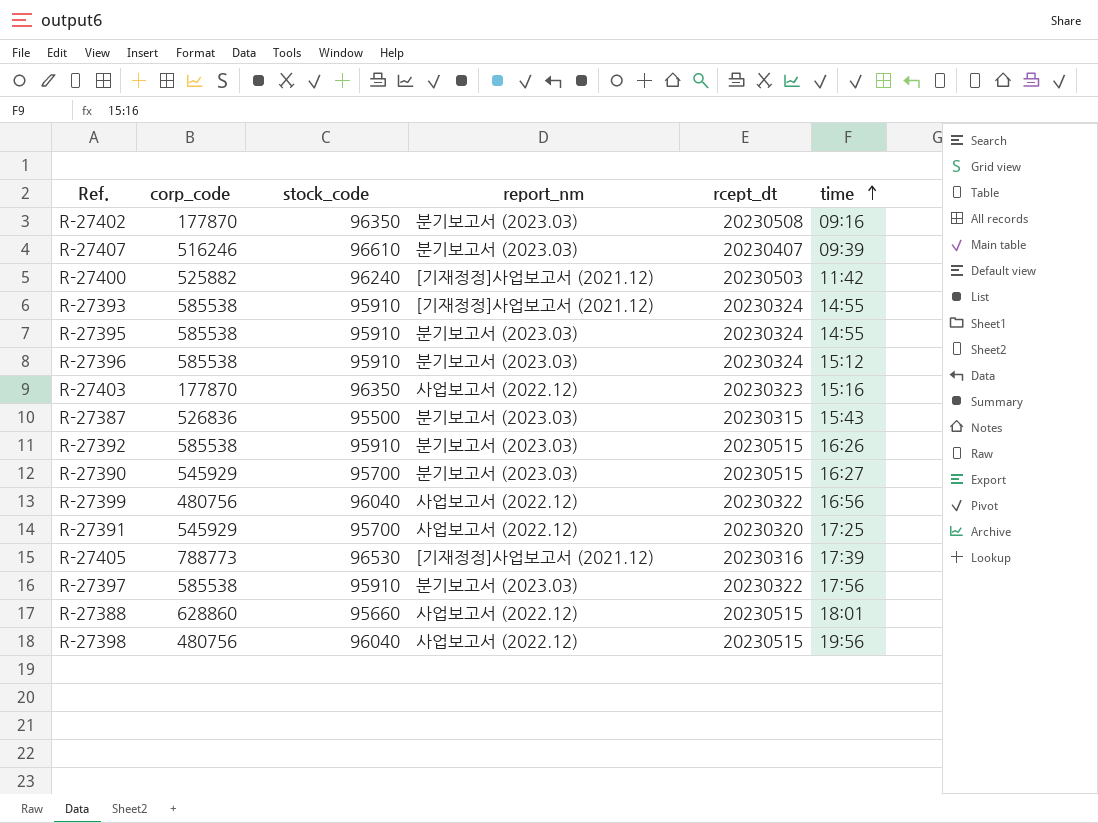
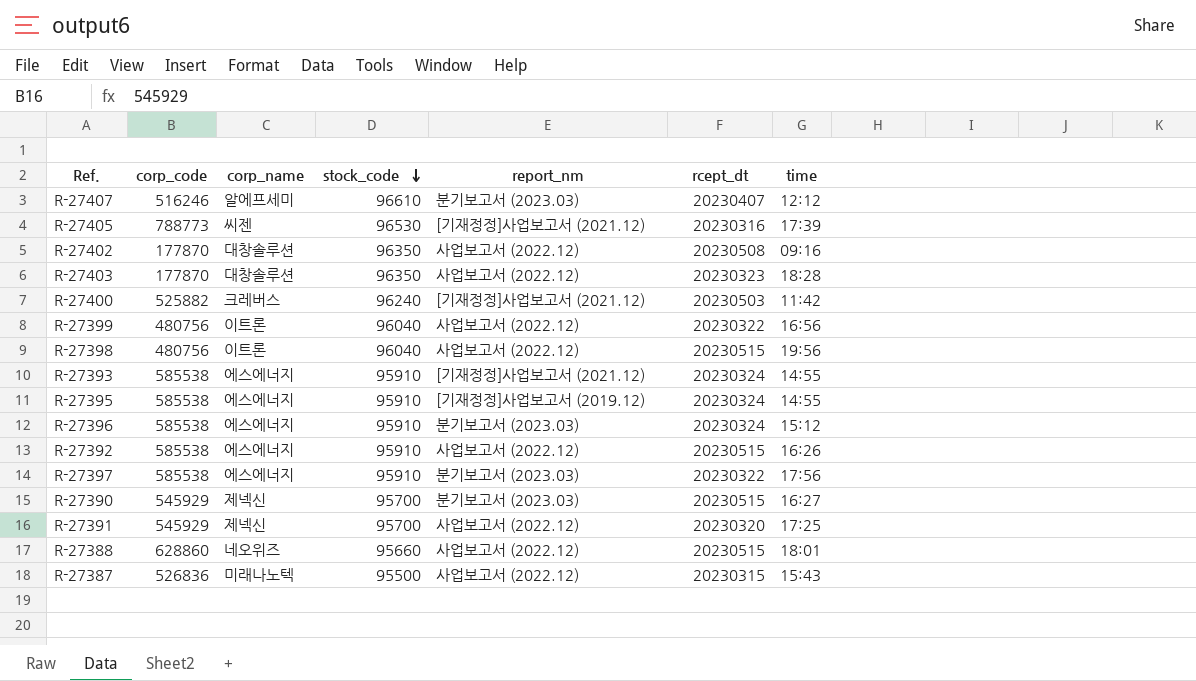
row order: time ascending -> stock_code descending
column corp_name | position: none -> 3
R-27407 | time: 09:39 -> 12:12
R-27402 | report_nm: 분기보고서 (2023.03) -> 사업보고서 (2022.12)
R-27403 | time: 15:16 -> 18:28
R-27395 | report_nm: 분기보고서 (2023.03) -> [기재정정]사업보고서 (2019.12)
R-27392 | report_nm: 분기보고서 (2023.03) -> 사업보고서 (2022.12)
R-27387 | report_nm: 분기보고서 (2023.03) -> 사업보고서 (2022.12)

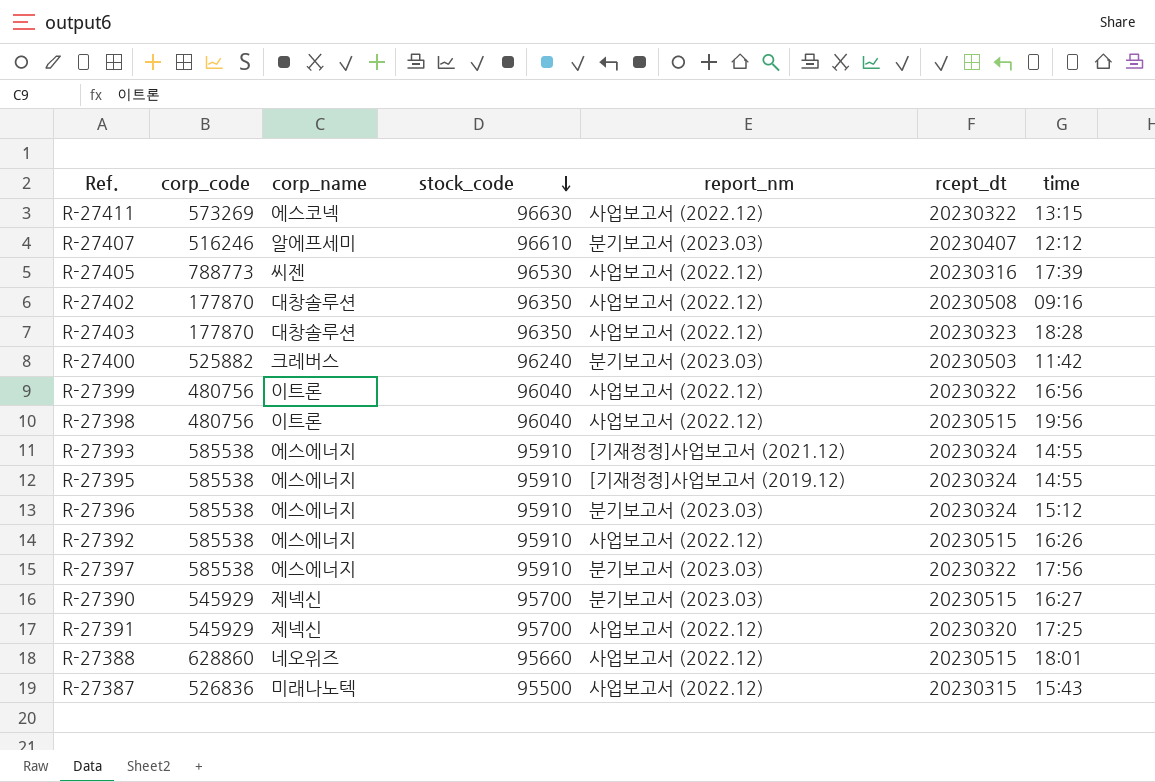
row R-27411: none -> 573269 | 에스코넥 | 96630 | 사업보고서 (2022.12) | 20230322 | 13:15
R-27405 | report_nm: [기재정정]사업보고서 (2021.12) -> 사업보고서 (2022.12)
R-27400 | report_nm: [기재정정]사업보고서 (2021.12) -> 분기보고서 (2023.03)

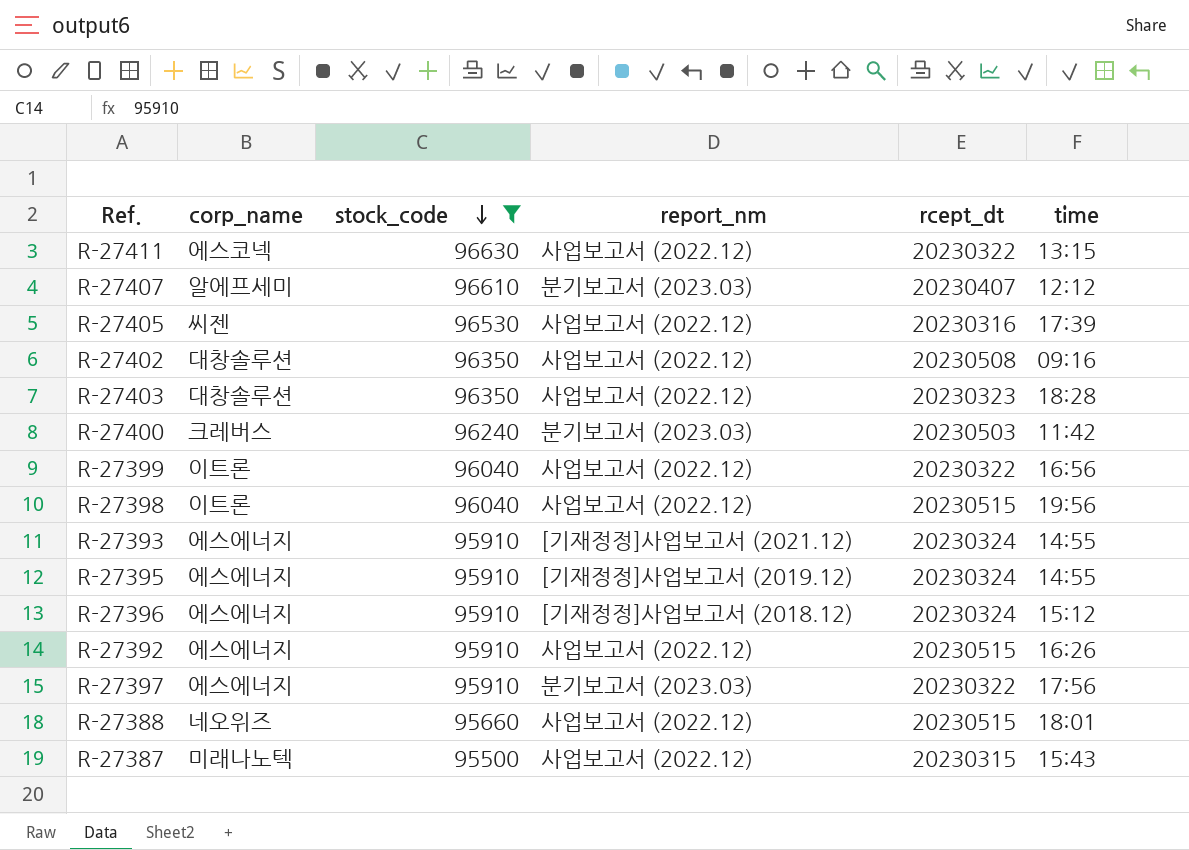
filter: none -> stock_code != 95700
column corp_code | position: 2 -> none
R-27396 | report_nm: 분기보고서 (2023.03) -> [기재정정]사업보고서 (2018.12)

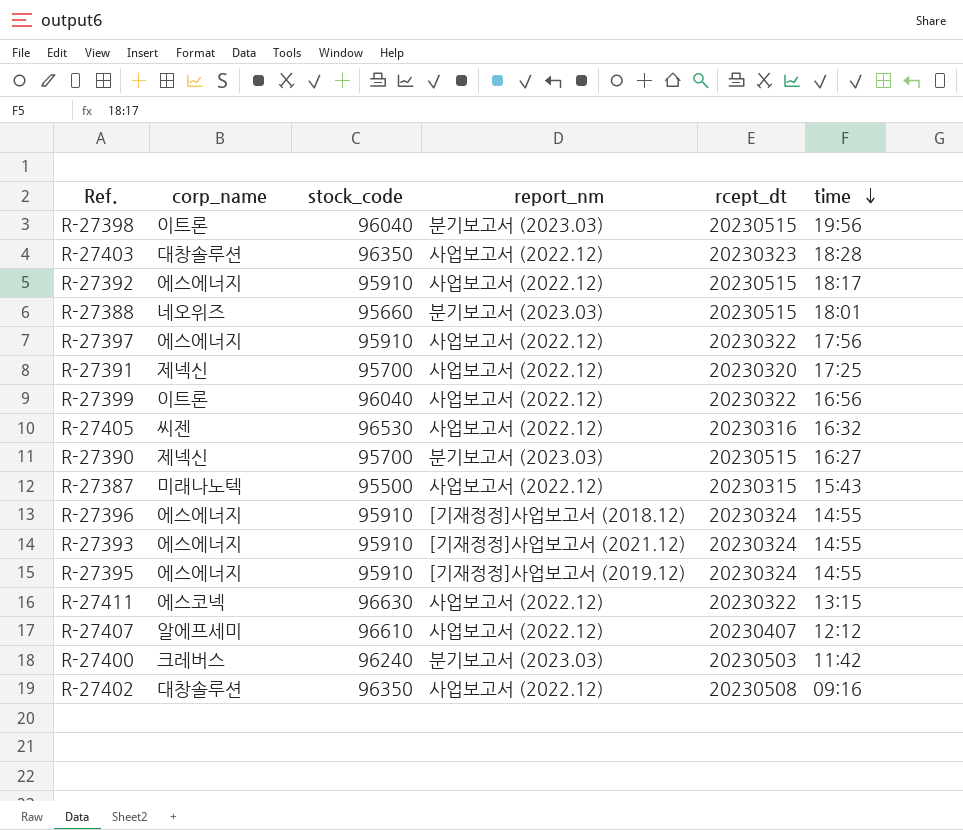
filter: stock_code != 95700 -> none
row order: stock_code descending -> time descending
R-27398 | report_nm: 사업보고서 (2022.12) -> 분기보고서 (2023.03)
R-27392 | time: 16:26 -> 18:17
R-27388 | report_nm: 사업보고서 (2022.12) -> 분기보고서 (2023.03)
R-27397 | report_nm: 분기보고서 (2023.03) -> 사업보고서 (2022.12)
R-27405 | time: 17:39 -> 16:32
R-27396 | time: 15:12 -> 14:55
R-27407 | report_nm: 분기보고서 (2023.03) -> 사업보고서 (2022.12)

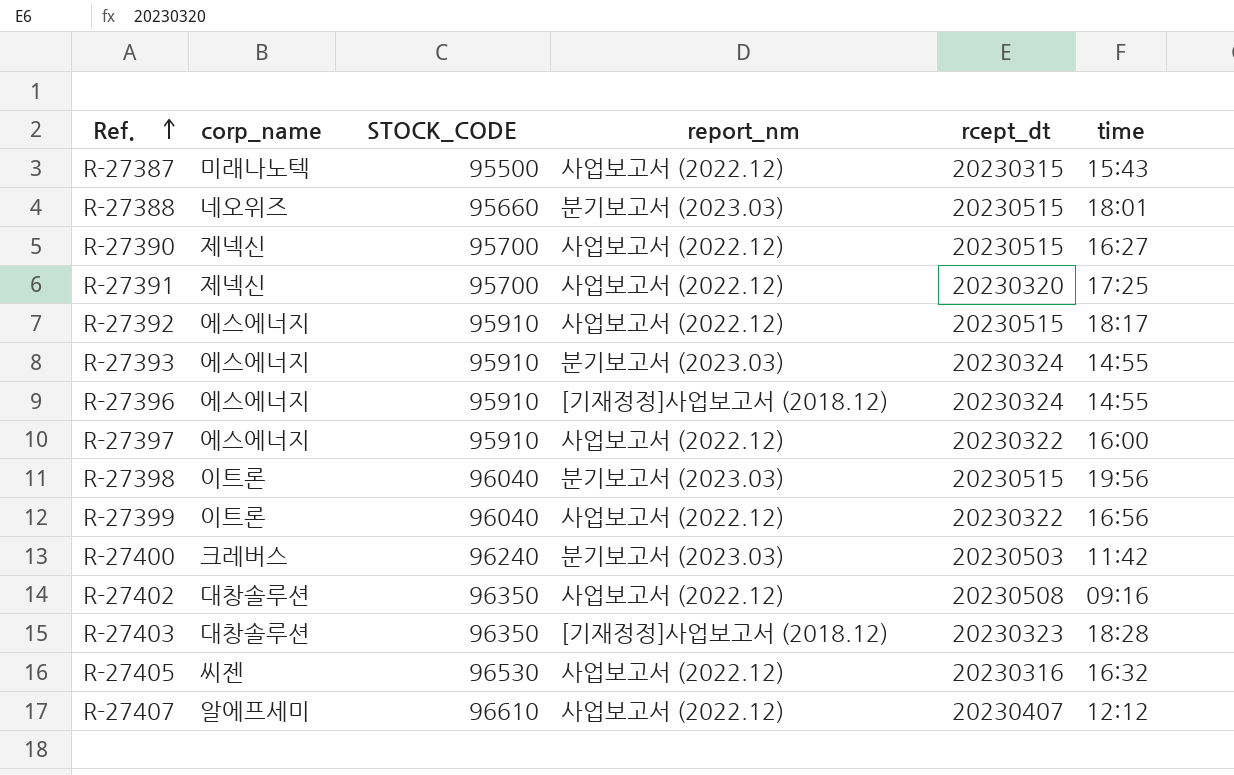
row order: time descending -> Ref. ascending
column name: stock_code -> STOCK_CODE
row R-27395: 에스에너지 | 95910 | [기재정정]사업보고서 (2019.12) | 20230324 | 14:55 -> none
row R-27411: 에스코넥 | 96630 | 사업보고서 (2022.12) | 20230322 | 13:15 -> none
R-27390 | report_nm: 분기보고서 (2023.03) -> 사업보고서 (2022.12)
R-27393 | report_nm: [기재정정]사업보고서 (2021.12) -> 분기보고서 (2023.03)
R-27397 | time: 17:56 -> 16:00
R-27403 | report_nm: 사업보고서 (2022.12) -> [기재정정]사업보고서 (2018.12)

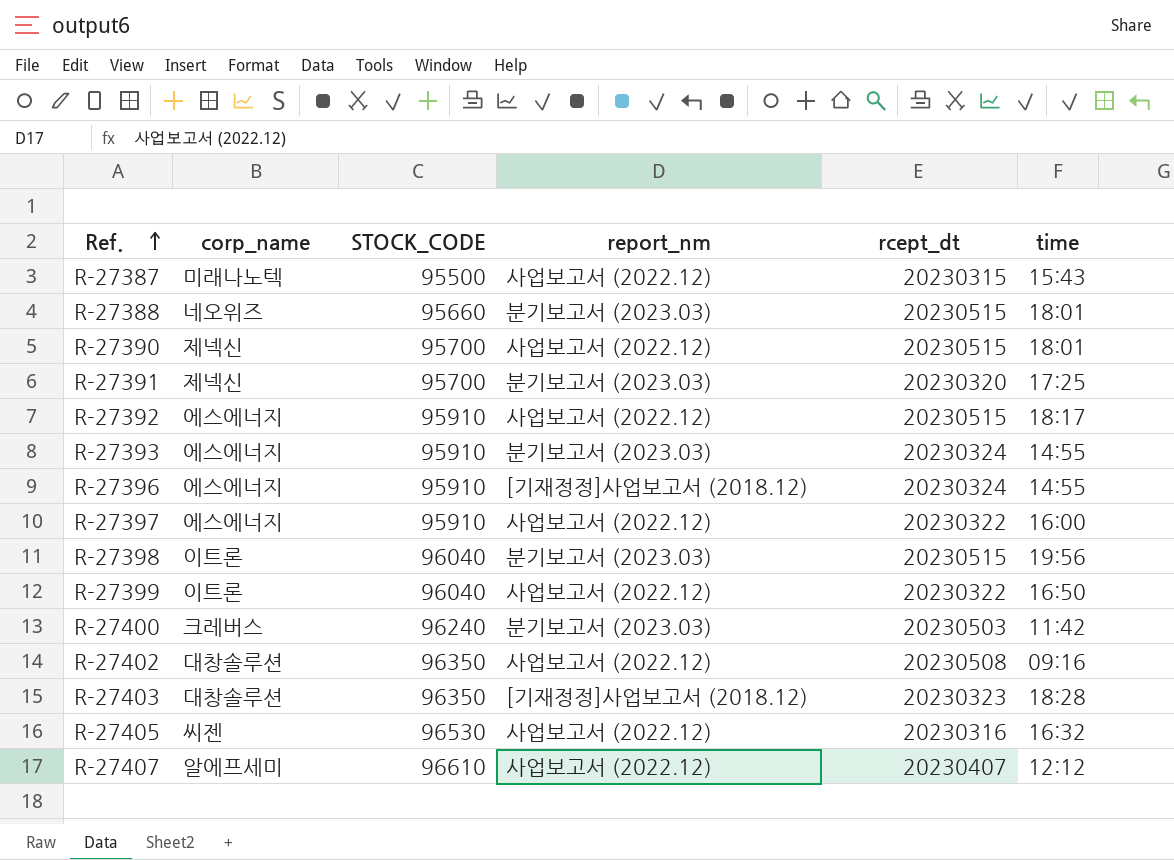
R-27390 | time: 16:27 -> 18:01
R-27391 | report_nm: 사업보고서 (2022.12) -> 분기보고서 (2023.03)
R-27399 | time: 16:56 -> 16:50

